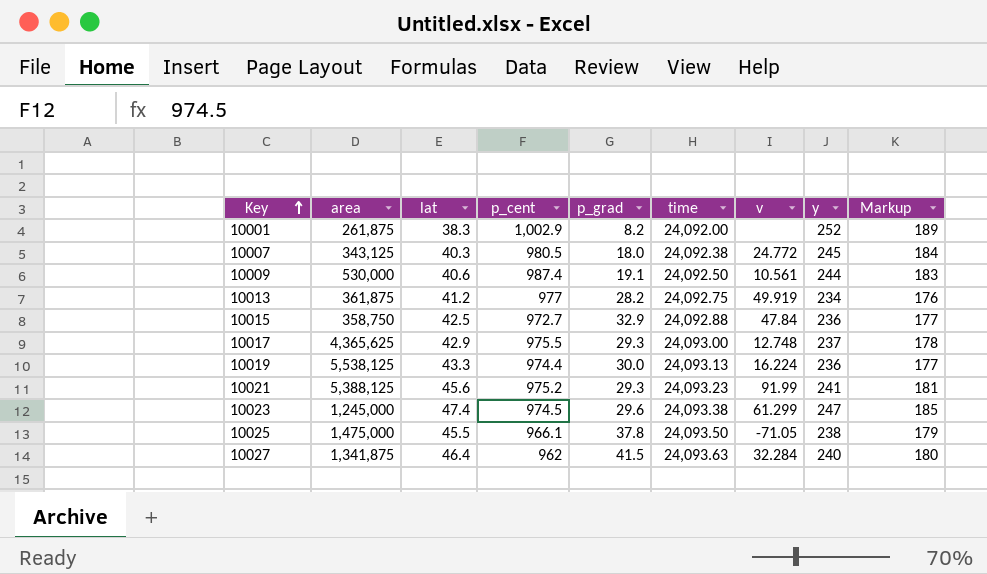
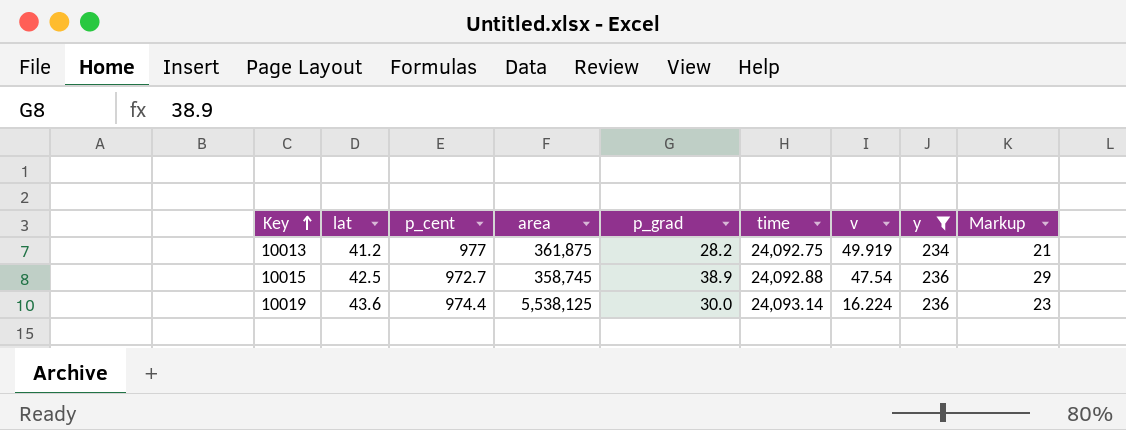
filter: none -> y <= 236
column area | position: 2 -> 4
column Markup | formula: [y] * 0.75 -> [p_grad] * 0.75
10015 | area: 358,750 -> 358,745
10015 | p_grad: 32.9 -> 38.9
10015 | v: 47.84 -> 47.54
10019 | lat: 43.3 -> 43.6
10019 | time: 24,093.13 -> 24,093.14

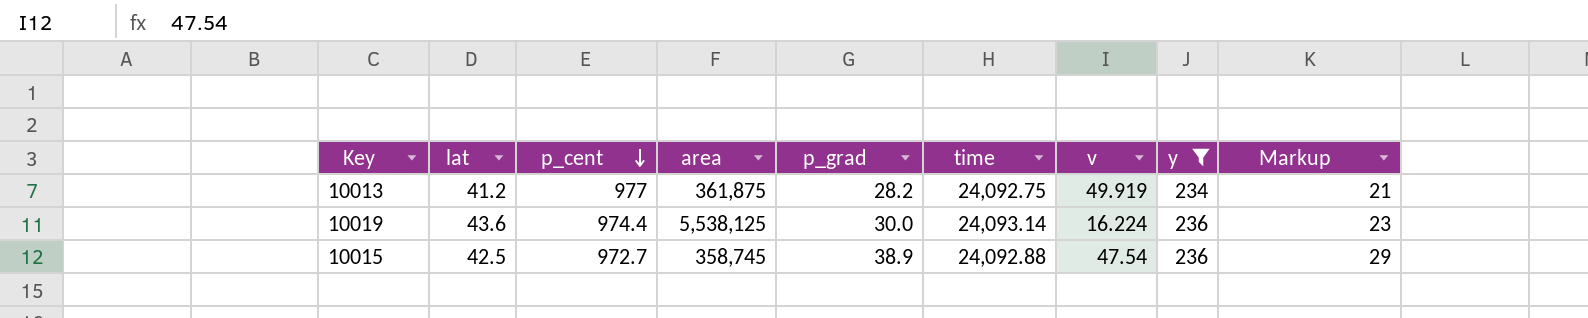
row order: Key ascending -> p_cent descending

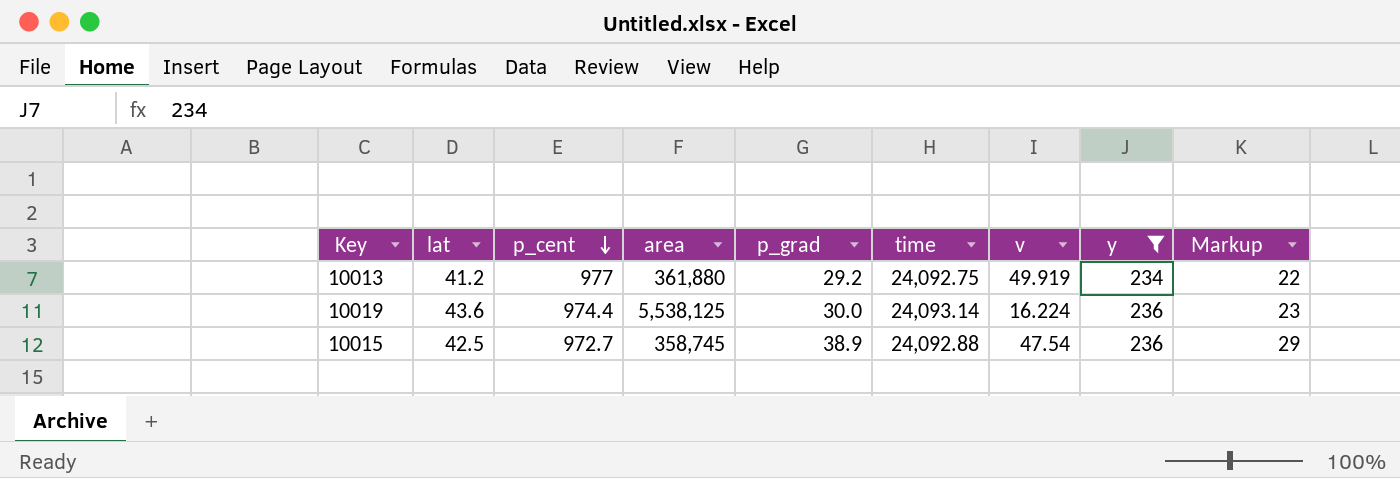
10013 | area: 361,875 -> 361,880
10013 | p_grad: 28.2 -> 29.2
10013 | Markup: 21 -> 22

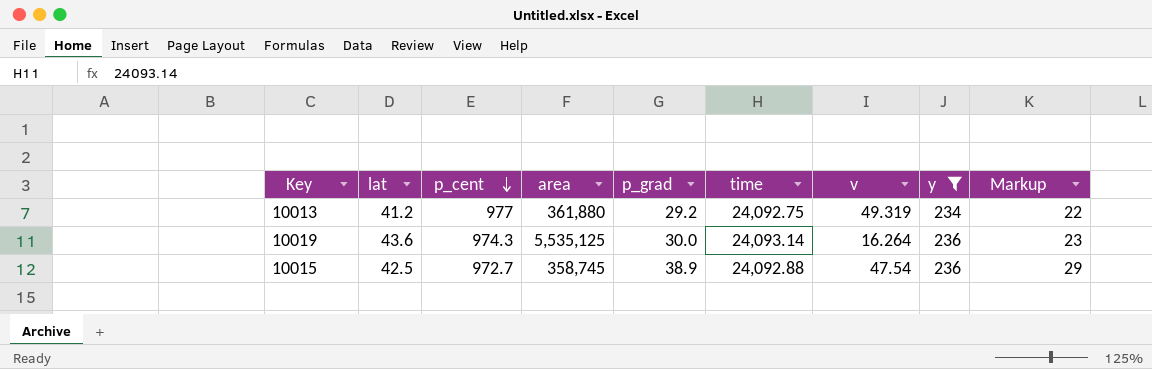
10013 | v: 49.919 -> 49.319
10019 | p_cent: 974.4 -> 974.3
10019 | area: 5,538,125 -> 5,535,125
10019 | v: 16.224 -> 16.264

